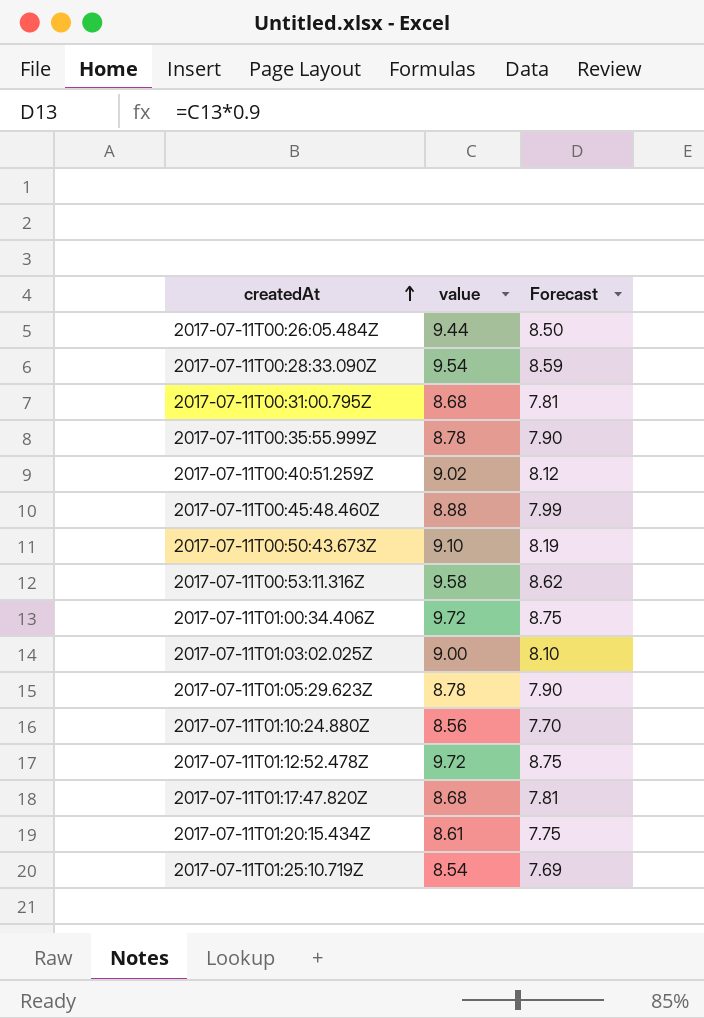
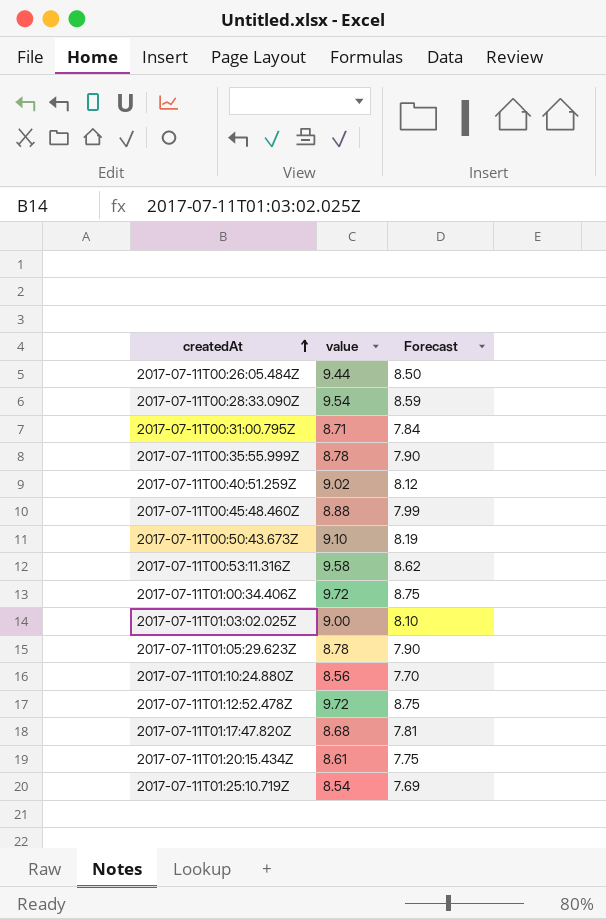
2017-07-11T00:31:00.795Z | value: 8.68 -> 8.71
2017-07-11T00:31:00.795Z | Forecast: 7.81 -> 7.84

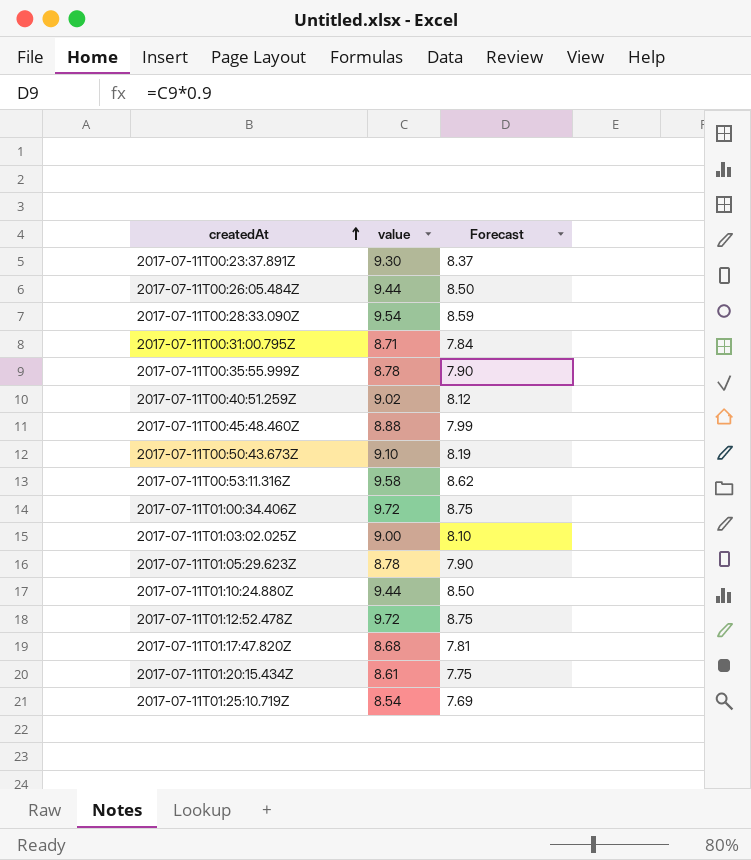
row 2017-07-11T00:23:37.891Z: none -> 9.30 | 8.37
2017-07-11T01:10:24.880Z | value: 8.56 -> 9.44
2017-07-11T01:10:24.880Z | Forecast: 7.70 -> 8.50

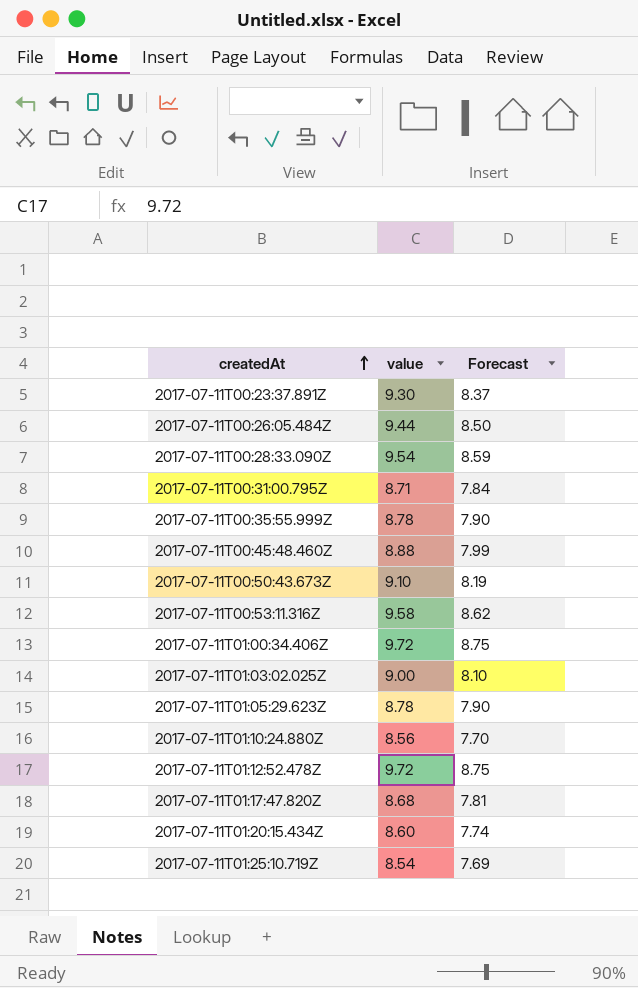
row 2017-07-11T00:40:51.259Z: 9.02 | 8.12 -> none
2017-07-11T01:10:24.880Z | value: 9.44 -> 8.56
2017-07-11T01:10:24.880Z | Forecast: 8.50 -> 7.70
2017-07-11T01:20:15.434Z | value: 8.61 -> 8.60
2017-07-11T01:20:15.434Z | Forecast: 7.75 -> 7.74

